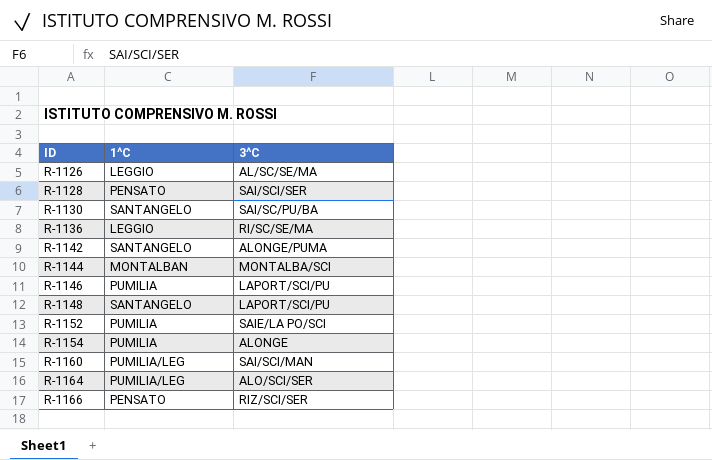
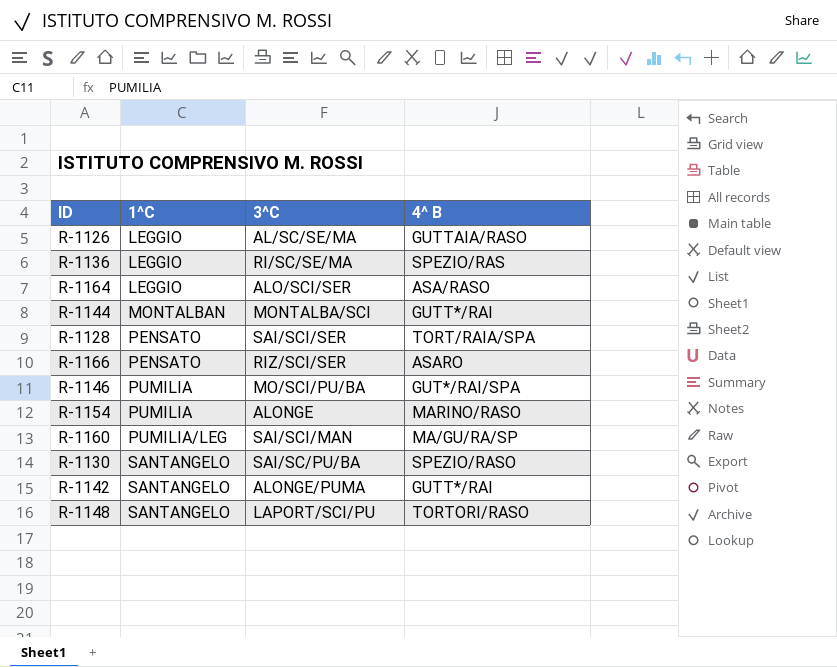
row order: ID ascending -> 1^C ascending
column 4^ B | position: none -> 4
row R-1152: PUMILIA | SAIE/LA PO/SCI -> none
R-1164 | 1^C: PUMILIA/LEG -> LEGGIO
R-1146 | 3^C: LAPORT/SCI/PU -> MO/SCI/PU/BA

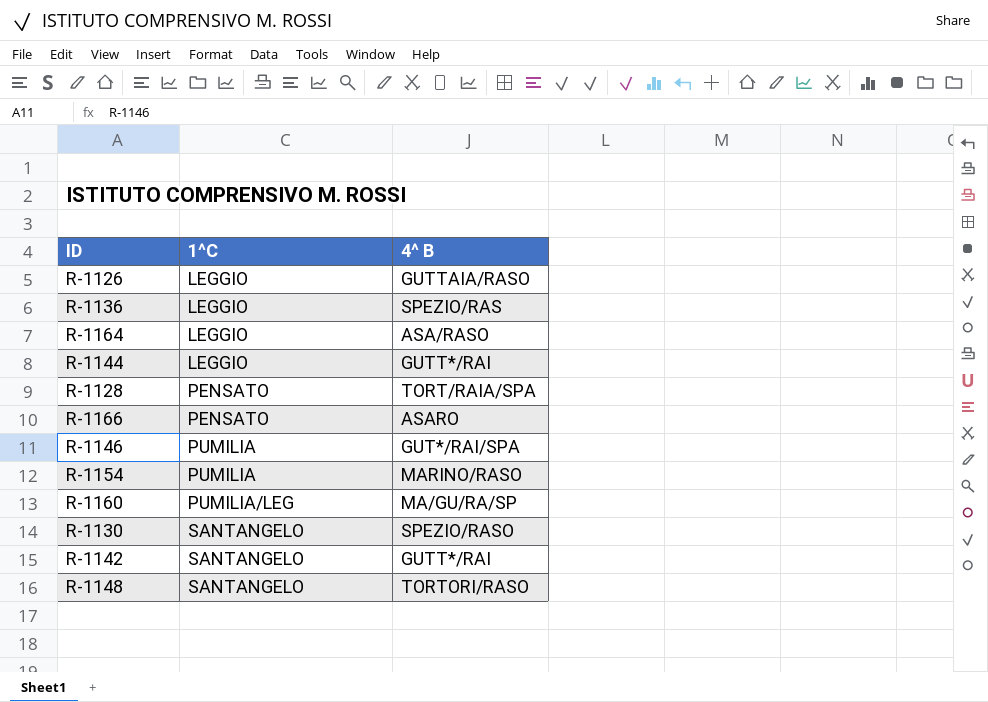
column 3^C | position: 3 -> none
R-1144 | 1^C: MONTALBAN -> LEGGIO

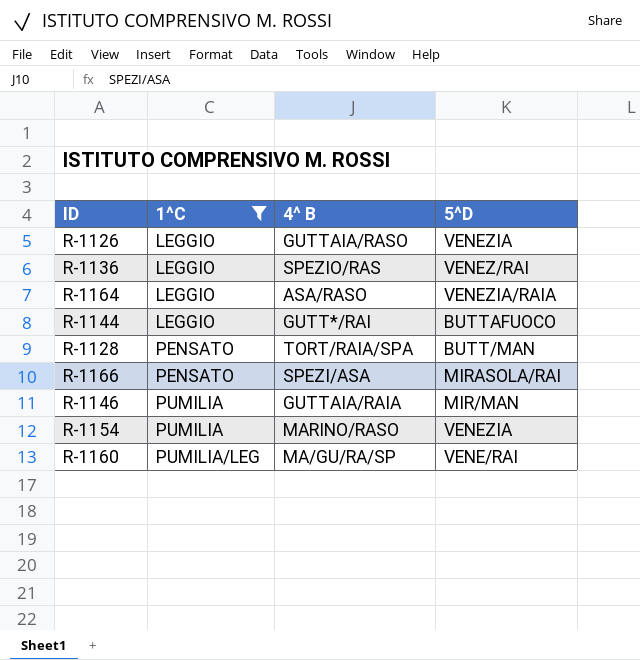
filter: none -> 1^C != SANTANGELO
column 5^D | position: none -> 4
R-1166 | 4^ B: ASARO -> SPEZI/ASA
R-1146 | 4^ B: GUT*/RAI/SPA -> GUTTAIA/RAIA

